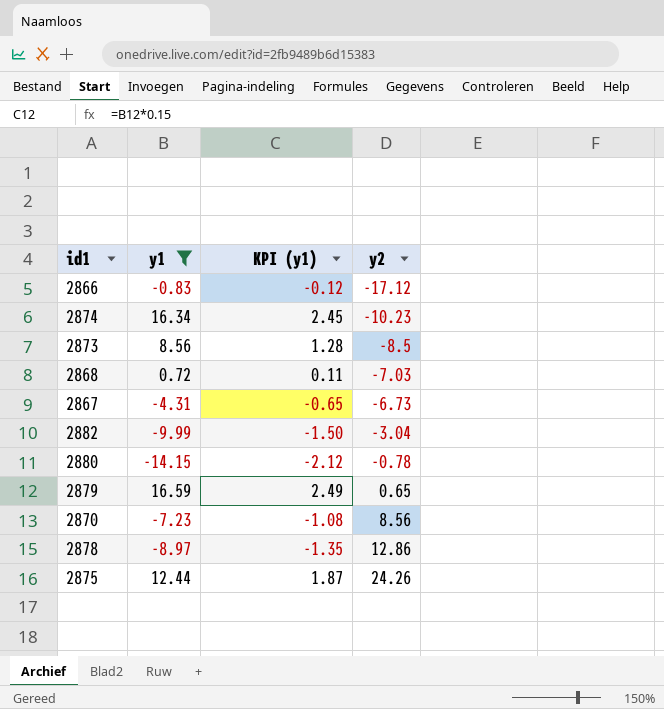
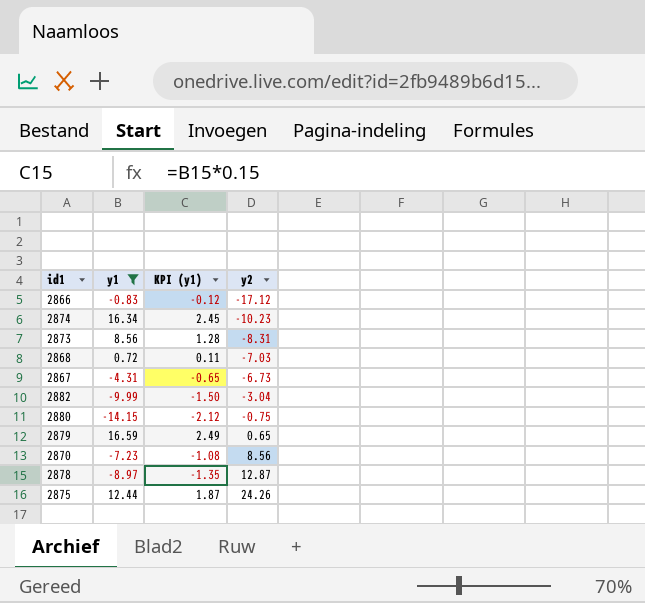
2873 | y2: -8.5 -> -8.31
2880 | y2: -0.78 -> -0.75
2878 | y2: 12.86 -> 12.87

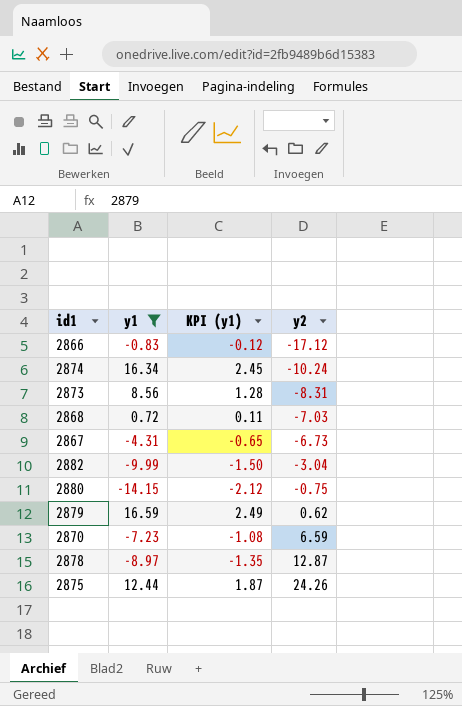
2874 | y2: -10.23 -> -10.24
2879 | y2: 0.65 -> 0.62
2870 | y2: 8.56 -> 6.59

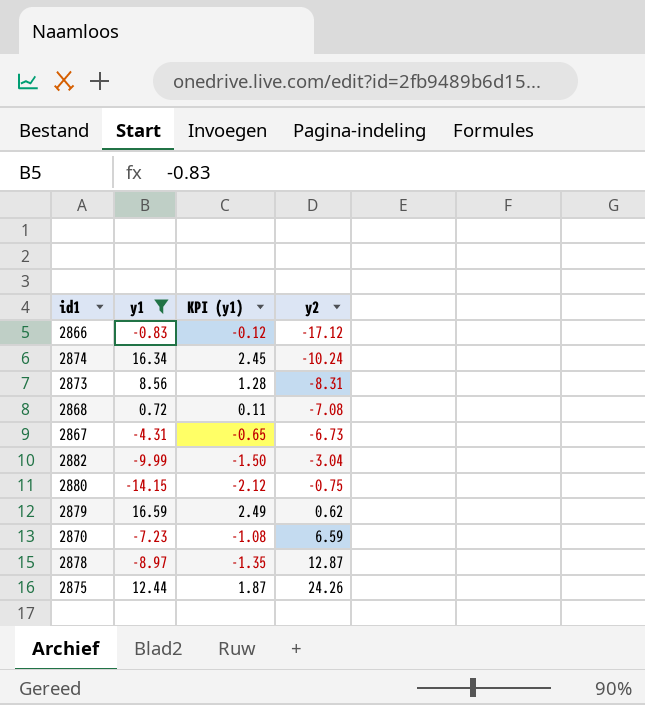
2868 | y2: -7.03 -> -7.08

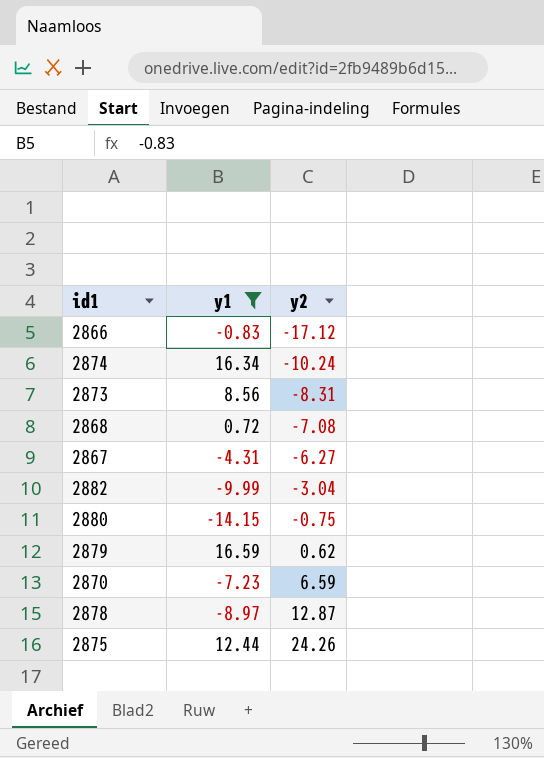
column KPI (y1) | formula: [y1] * 0.15 -> none
2867 | y2: -6.73 -> -6.27

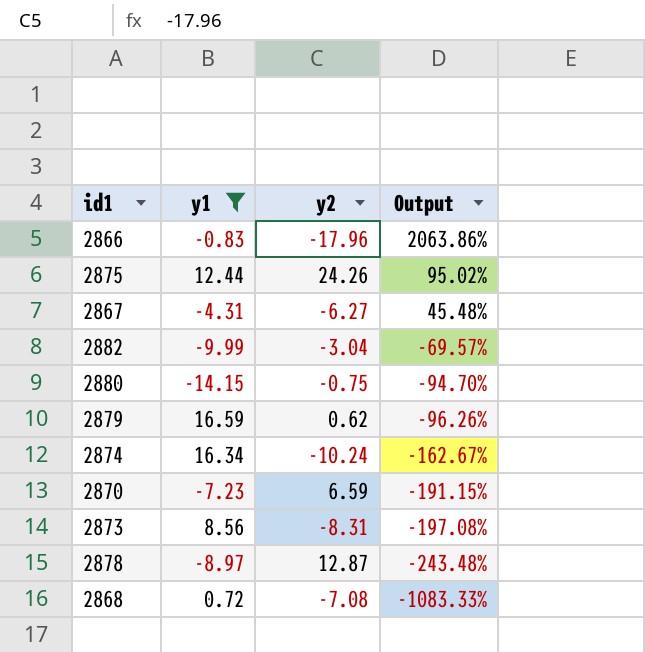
row order: y2 ascending -> Output descending
column Output | formula: none -> ([y2] - [y1]) / [y1]
2866 | y2: -17.12 -> -17.96

